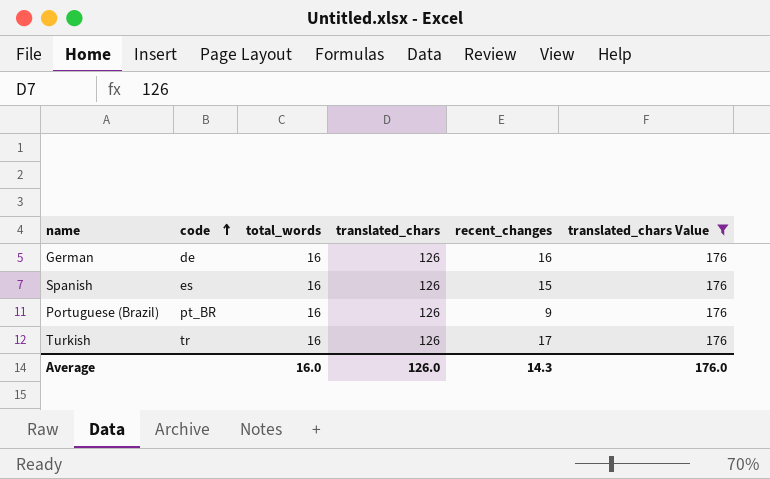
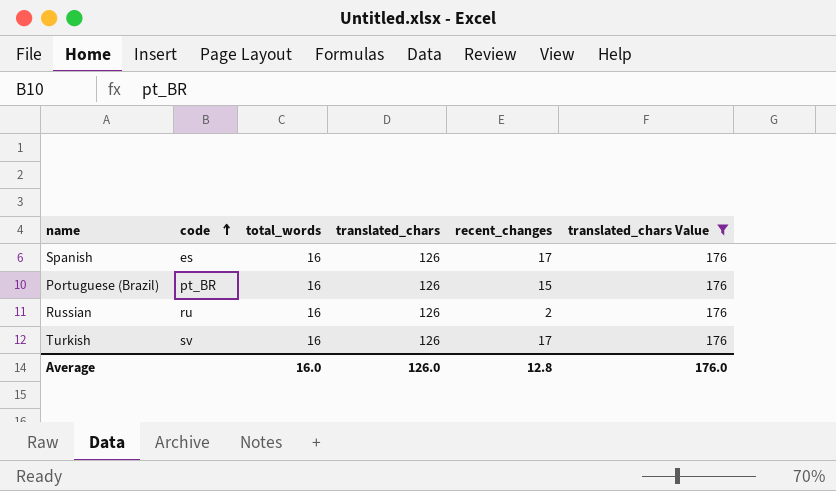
row German: de | 16 | 126 | 16 | 176 -> none
Spanish | recent_changes: 15 -> 17
Portuguese (Brazil) | recent_changes: 9 -> 15
row Russian: none -> ru | 16 | 126 | 2 | 176
Turkish | code: tr -> sv
Average | recent_changes: 14.3 -> 12.8

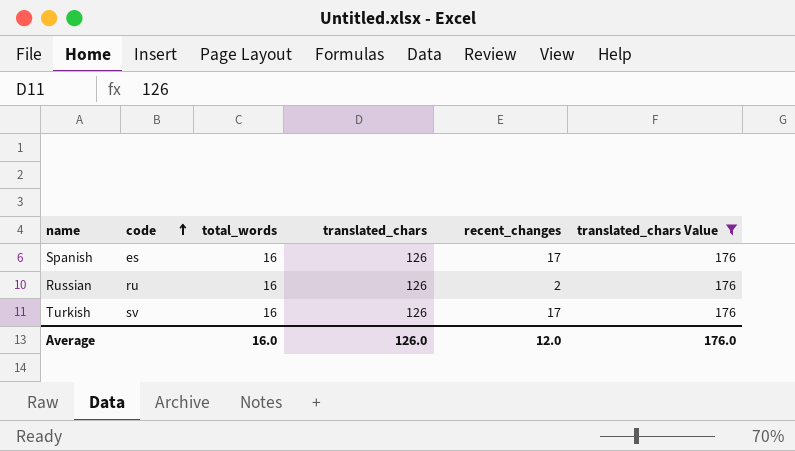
row Portuguese (Brazil): pt_BR | 16 | 126 | 15 | 176 -> none
Average | recent_changes: 12.8 -> 12.0

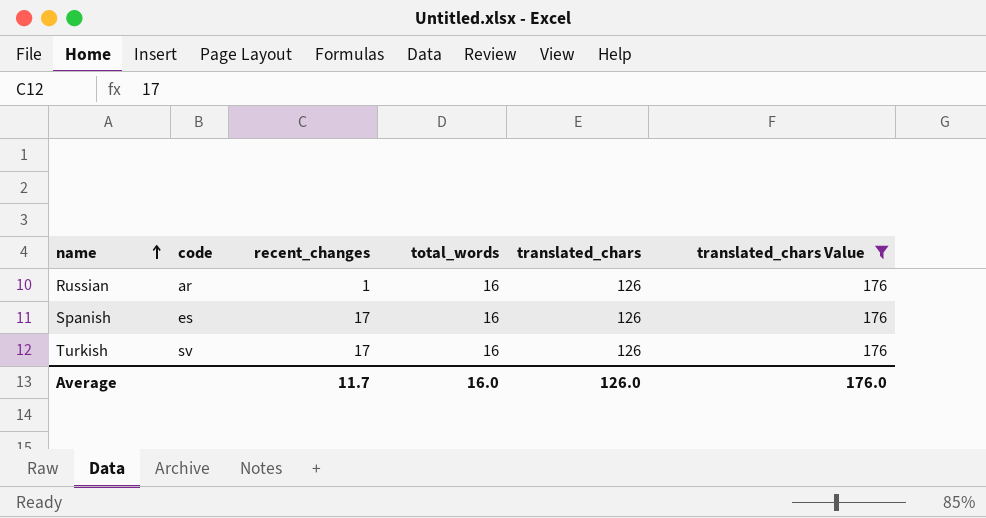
row order: code ascending -> name ascending
column recent_changes | position: 5 -> 3
Russian | code: ru -> ar
Russian | recent_changes: 2 -> 1
Average | recent_changes: 12.0 -> 11.7

